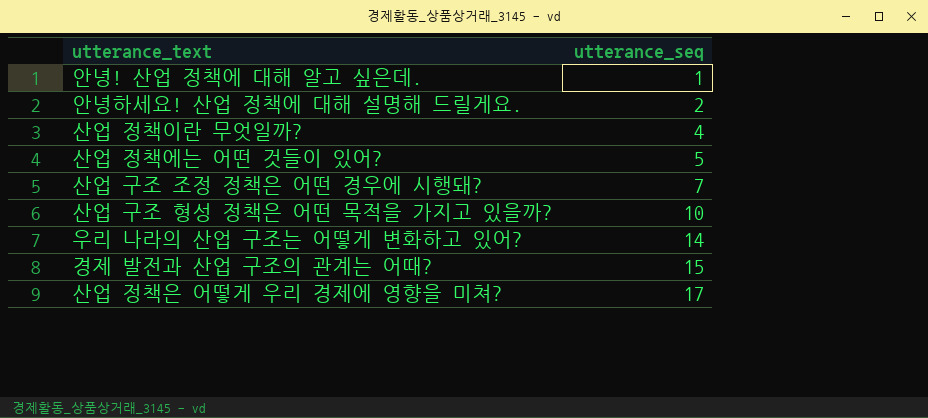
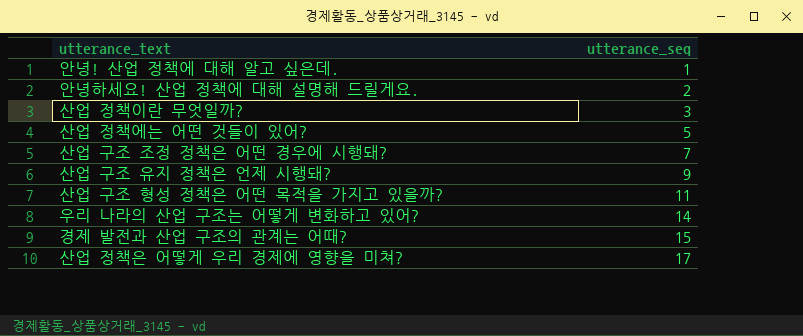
산업 정책이란 무엇일까? | utterance_seq: 4 -> 3
row 산업 구조 유지 정책은 언제 시행돼?: none -> 9
산업 구조 형성 정책은 어떤 목적을 가지고 있을까? | utterance_seq: 10 -> 11

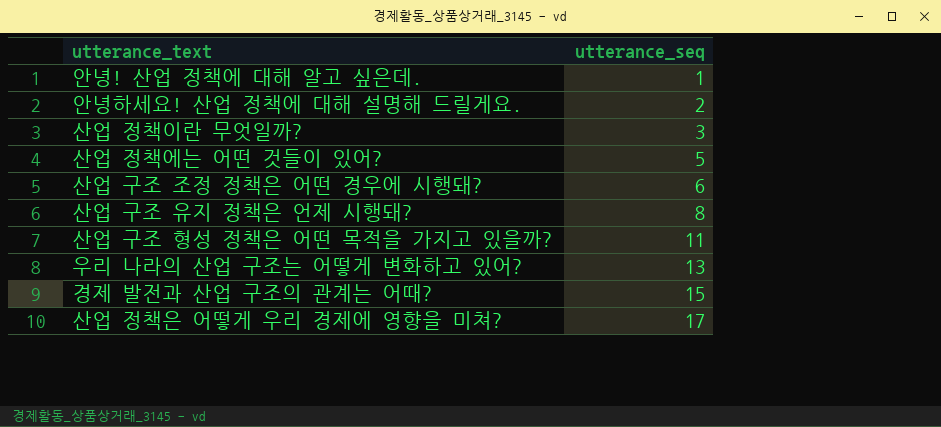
산업 구조 조정 정책은 어떤 경우에 시행돼? | utterance_seq: 7 -> 6
산업 구조 유지 정책은 언제 시행돼? | utterance_seq: 9 -> 8
우리 나라의 산업 구조는 어떻게 변화하고 있어? | utterance_seq: 14 -> 13

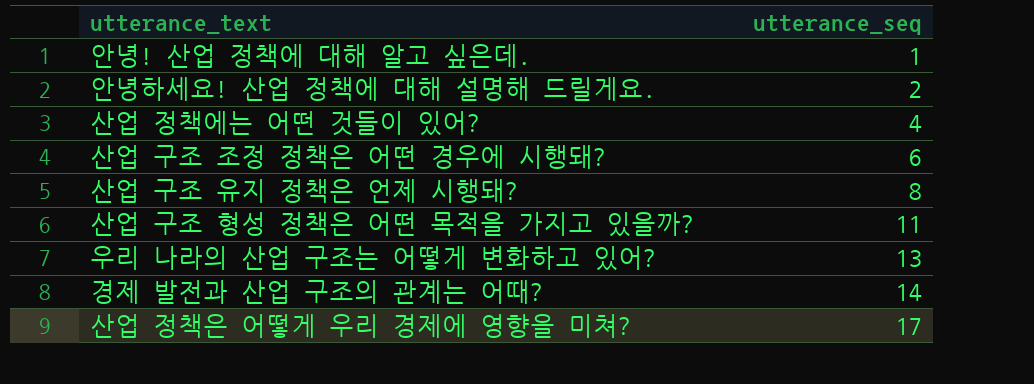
row 산업 정책이란 무엇일까?: 3 -> none
산업 정책에는 어떤 것들이 있어? | utterance_seq: 5 -> 4
경제 발전과 산업 구조의 관계는 어때? | utterance_seq: 15 -> 14

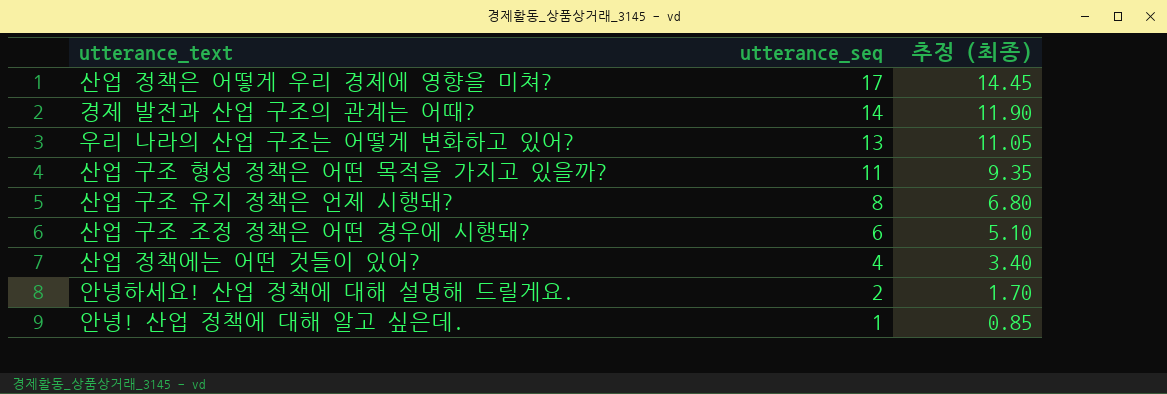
row order: utterance_seq ascending -> utterance_seq descending
column 추정 (최종) | formula: none -> [utterance_seq] * 0.85

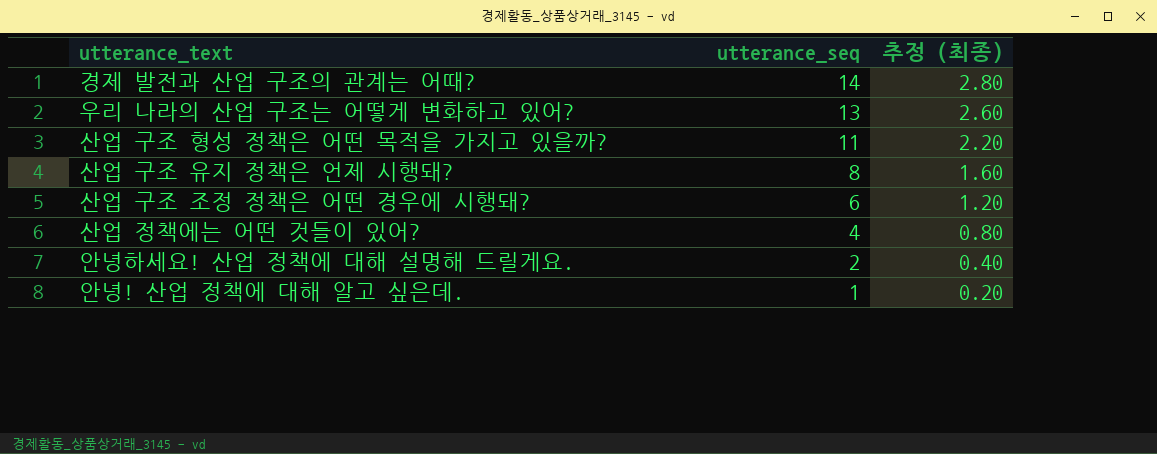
column 추정 (최종) | formula: [utterance_seq] * 0.85 -> [utterance_seq] * 0.2
row 산업 정책은 어떻게 우리 경제에 영향을 미쳐?: 17 | 14.45 -> none

